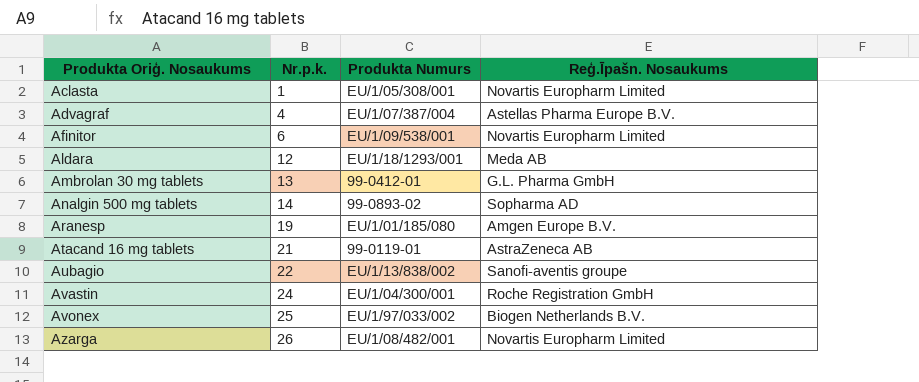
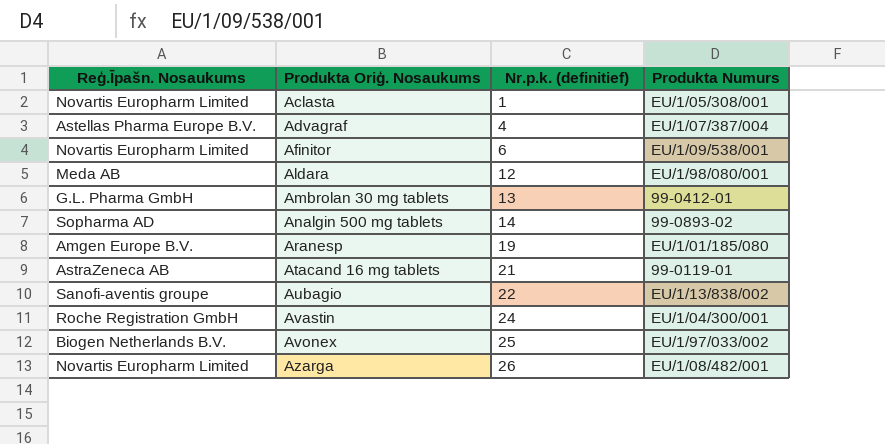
column Reģ.Īpašn. Nosaukums | position: 4 -> 1
column name: Nr.p.k. -> Nr.p.k. (definitief)
Aldara | Produkta Numurs: EU/1/18/1293/001 -> EU/1/98/080/001

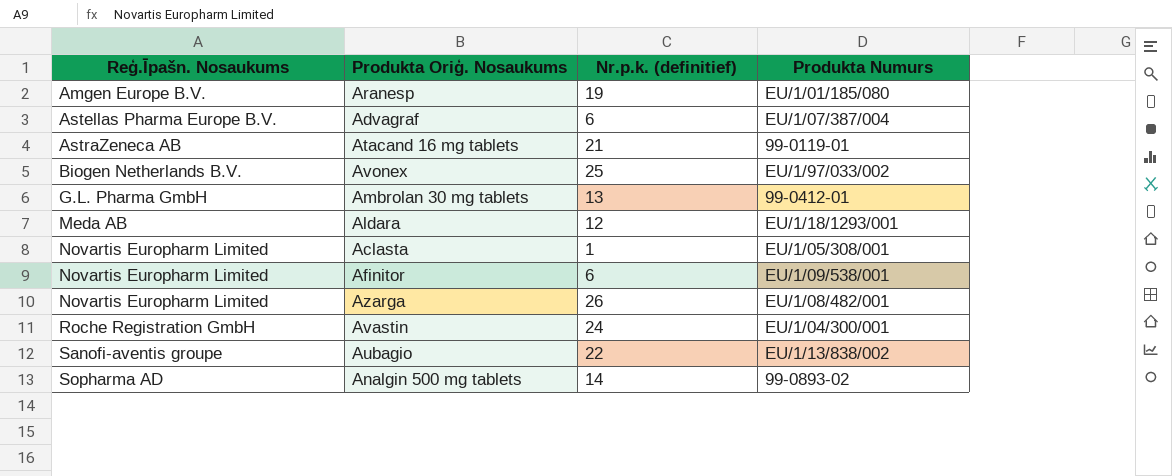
row order: Produkta Oriģ. Nosaukums ascending -> Reģ.Īpašn. Nosaukums ascending
Advagraf | Nr.p.k. (definitief): 4 -> 6
Aldara | Produkta Numurs: EU/1/98/080/001 -> EU/1/18/1293/001

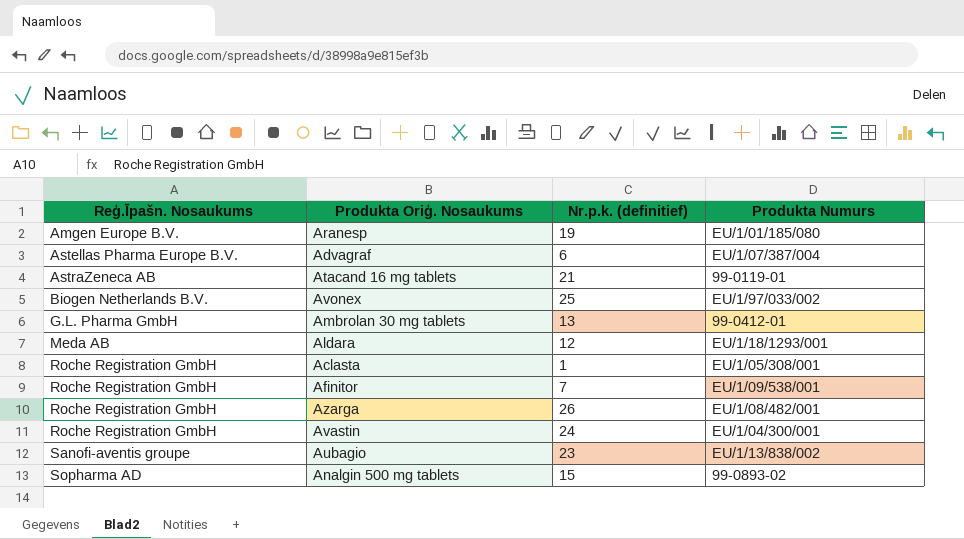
Aclasta | Reģ.Īpašn. Nosaukums: Novartis Europharm Limited -> Roche Registration GmbH
Afinitor | Reģ.Īpašn. Nosaukums: Novartis Europharm Limited -> Roche Registration GmbH
Afinitor | Nr.p.k. (definitief): 6 -> 7
Azarga | Reģ.Īpašn. Nosaukums: Novartis Europharm Limited -> Roche Registration GmbH
Aubagio | Nr.p.k. (definitief): 22 -> 23
Analgin 500 mg tablets | Nr.p.k. (definitief): 14 -> 15

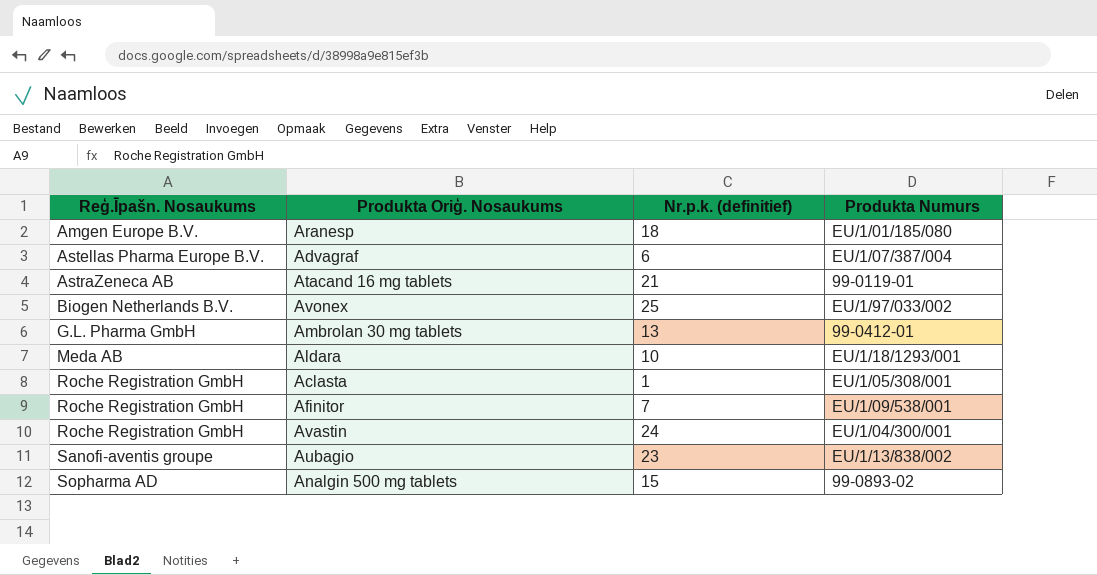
row Azarga: Roche Registration GmbH | 26 | EU/1/08/482/001 -> none
Aranesp | Nr.p.k. (definitief): 19 -> 18
Aldara | Nr.p.k. (definitief): 12 -> 10

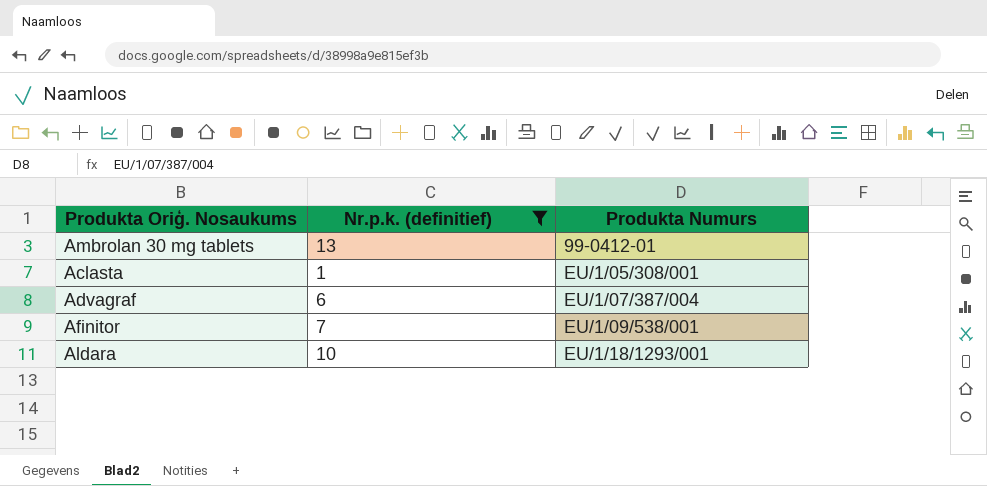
filter: none -> Nr.p.k. (definitief) <= 13
row order: Reģ.Īpašn. Nosaukums ascending -> Produkta Numurs ascending
column Reģ.Īpašn. Nosaukums | position: 1 -> none

